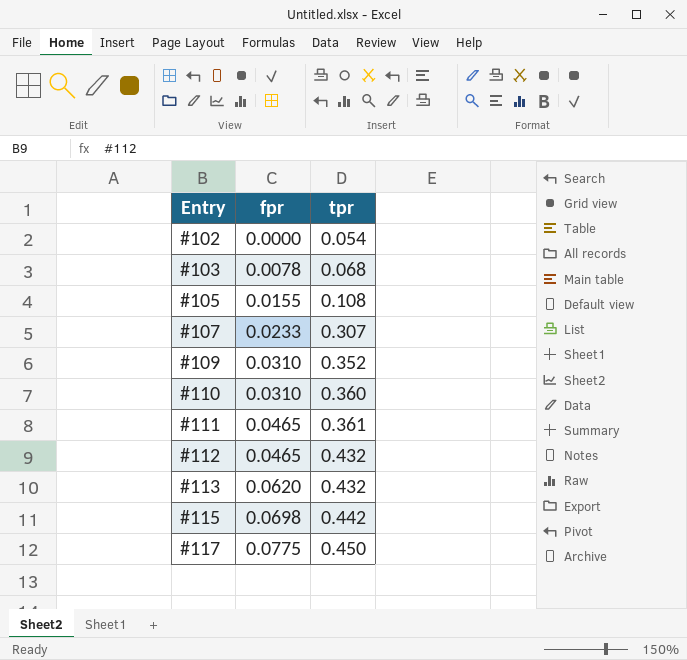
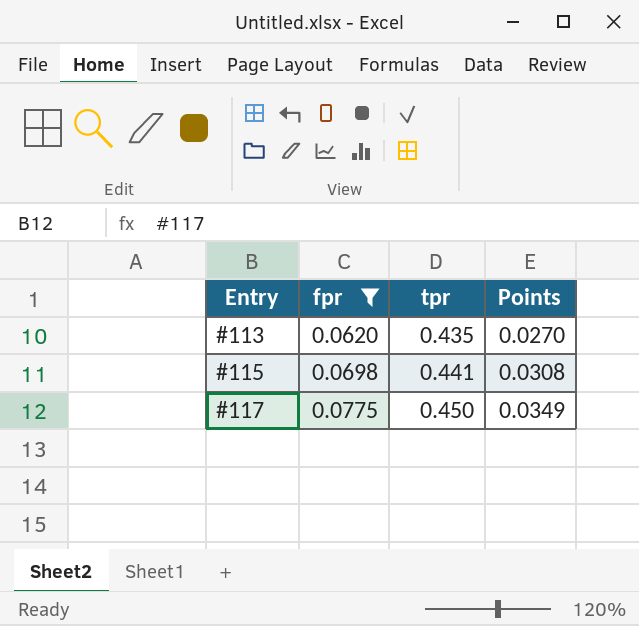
filter: none -> fpr >= 0.0620
column Points | formula: none -> [fpr] * [tpr]
#113 | tpr: 0.432 -> 0.435
#115 | tpr: 0.442 -> 0.441

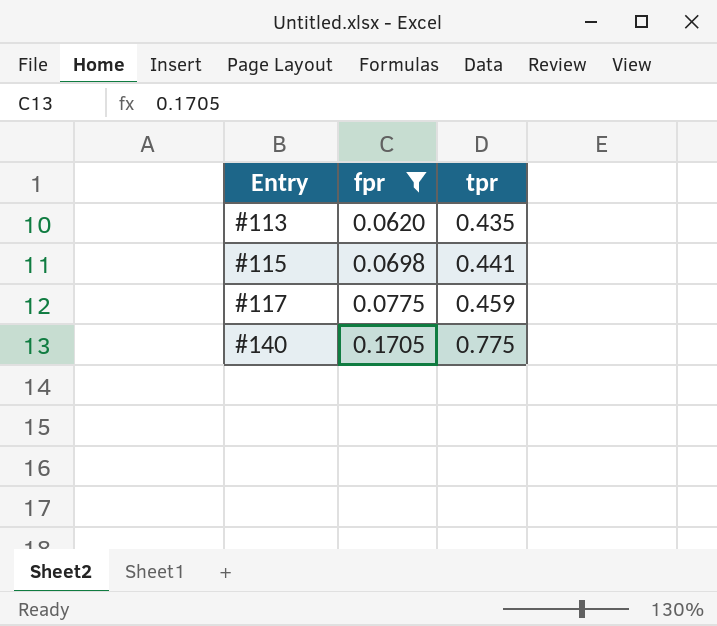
column Points | formula: [fpr] * [tpr] -> none
#117 | tpr: 0.450 -> 0.459
row #140: none -> 0.1705 | 0.775

